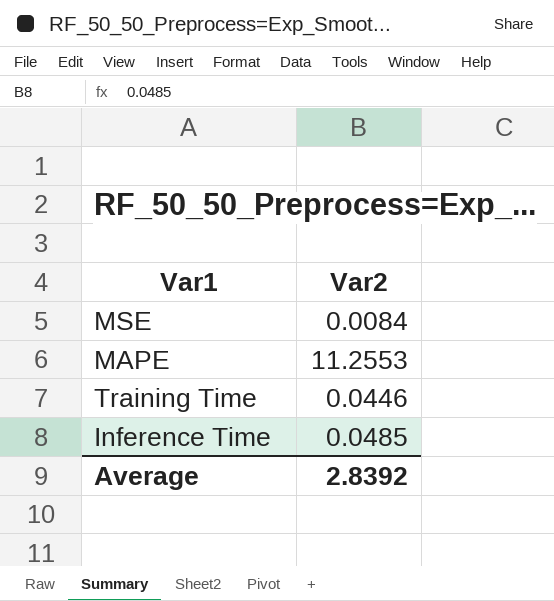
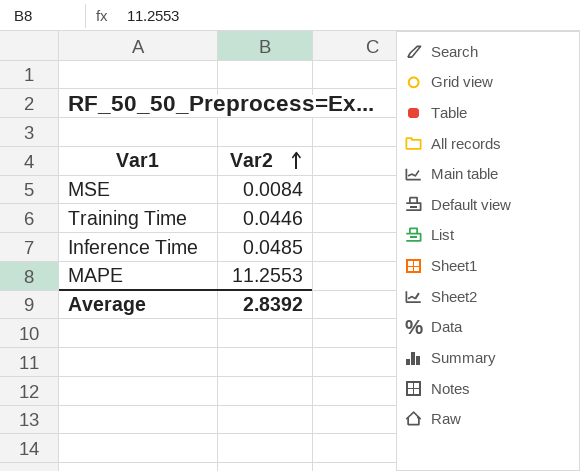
row order: none -> Var2 ascending

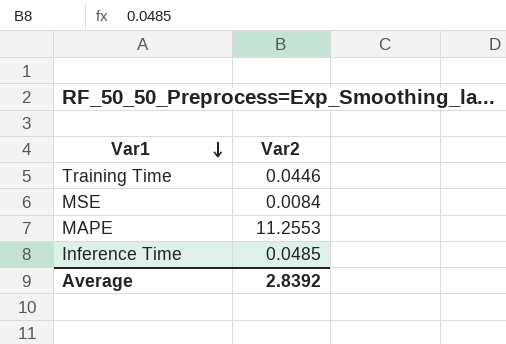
row order: Var2 ascending -> Var1 descending

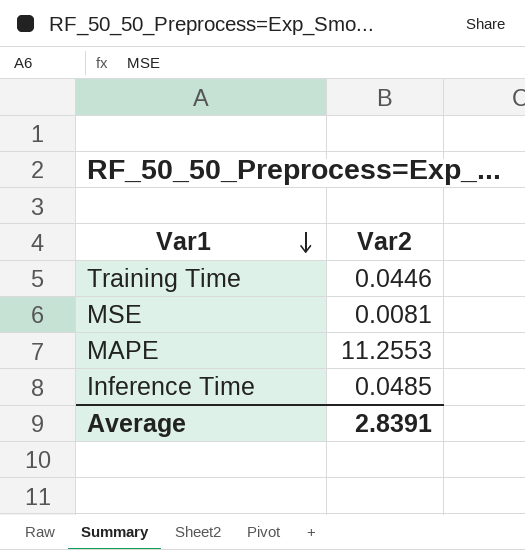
MSE | Var2: 0.0084 -> 0.0081
Average | Var2: 2.8392 -> 2.8391

